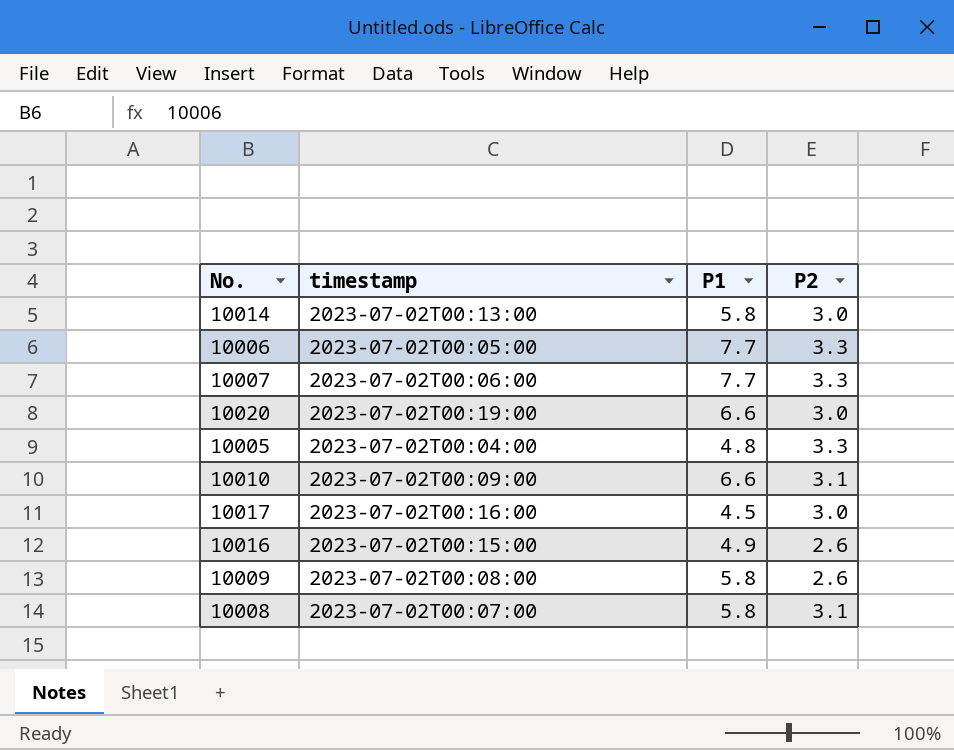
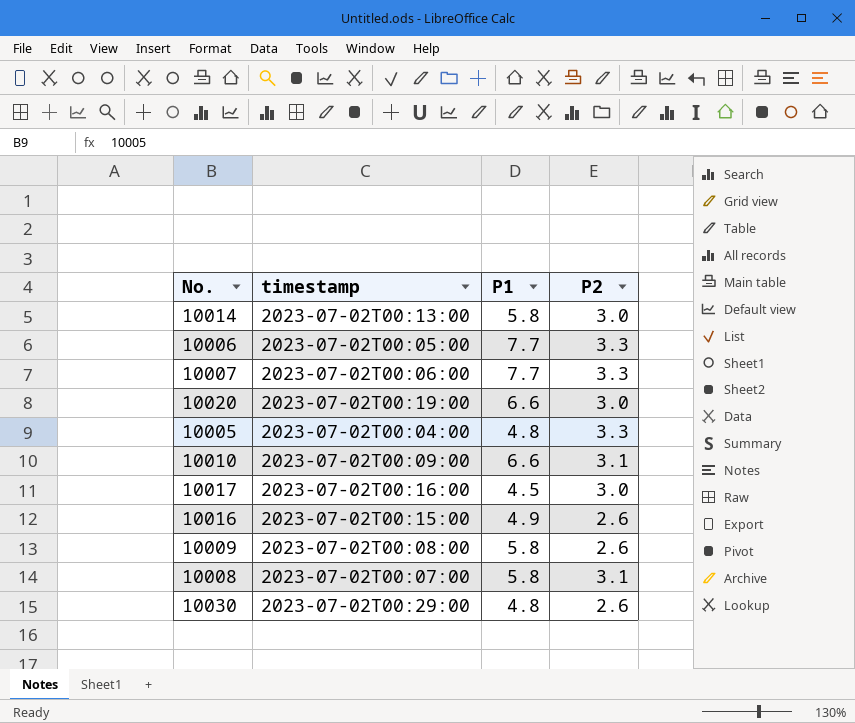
row 10030: none -> 2023-07-02T00:29:00 | 4.8 | 2.6

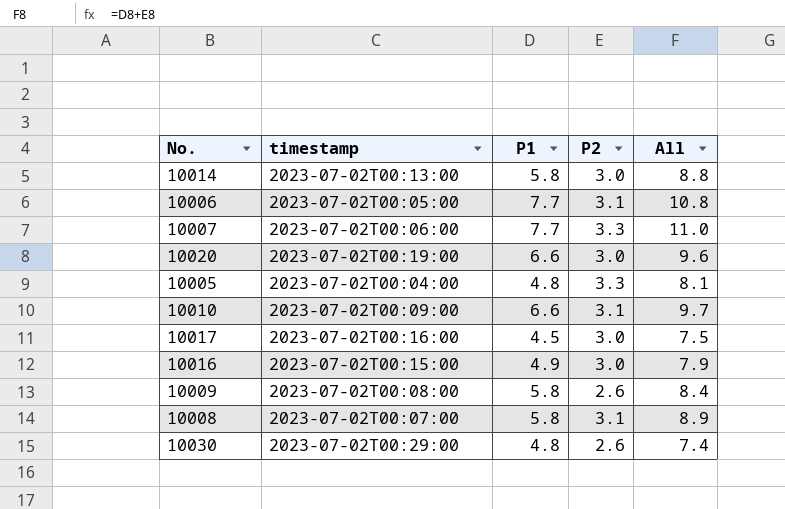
column All | formula: none -> [P1] + [P2]
10006 | P2: 3.3 -> 3.1
10016 | P2: 2.6 -> 3.0

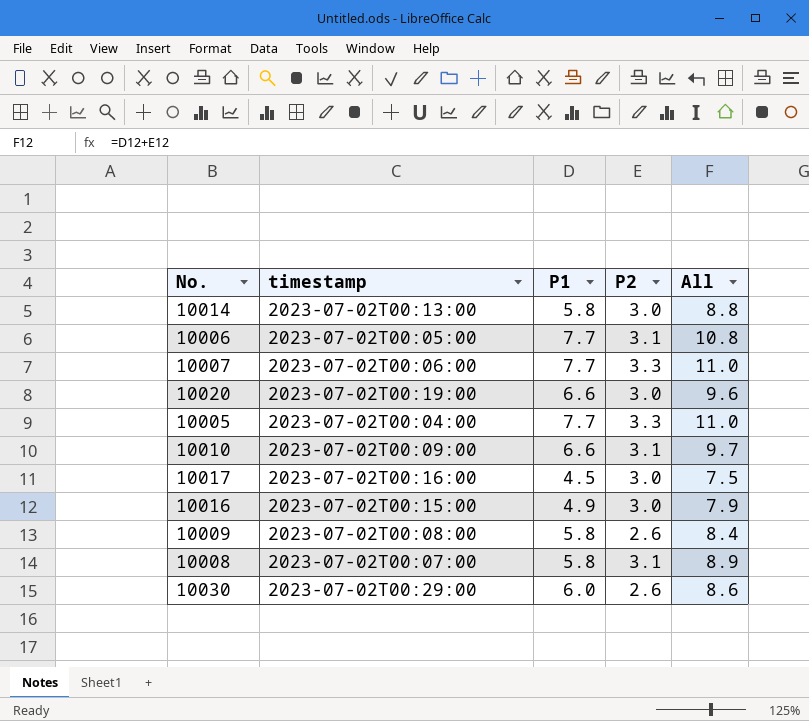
10005 | P1: 4.8 -> 7.7
10005 | All: 8.1 -> 11.0
10030 | P1: 4.8 -> 6.0
10030 | All: 7.4 -> 8.6

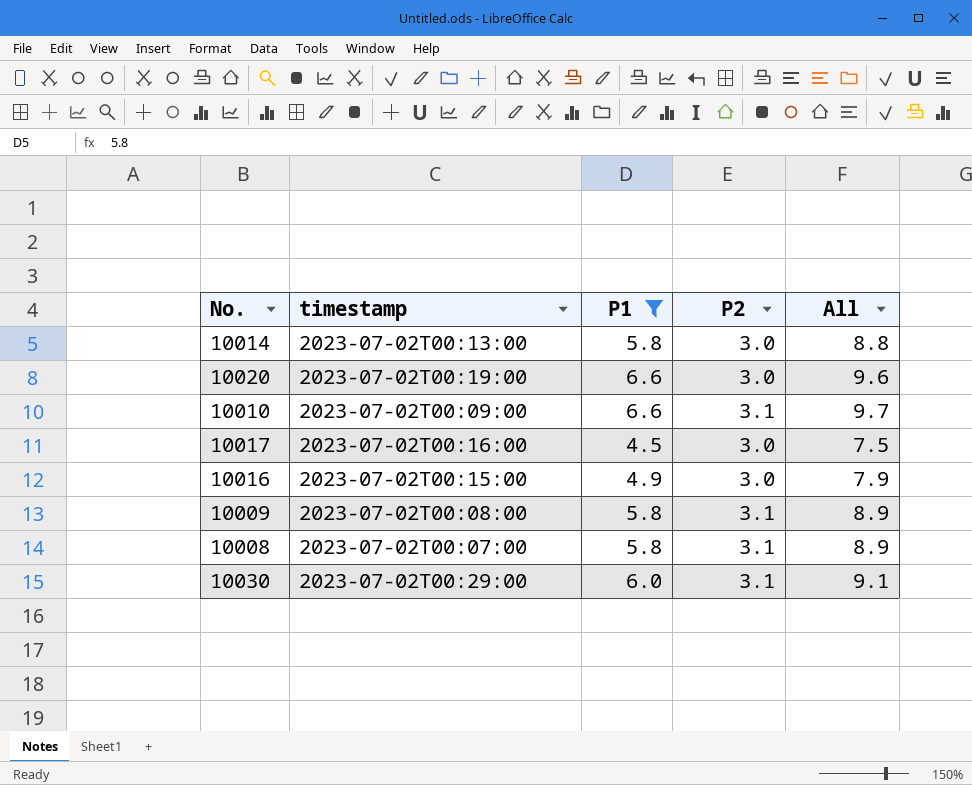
filter: none -> P1 != 7.7
10009 | P2: 2.6 -> 3.1
10009 | All: 8.4 -> 8.9
10030 | P2: 2.6 -> 3.1
10030 | All: 8.6 -> 9.1

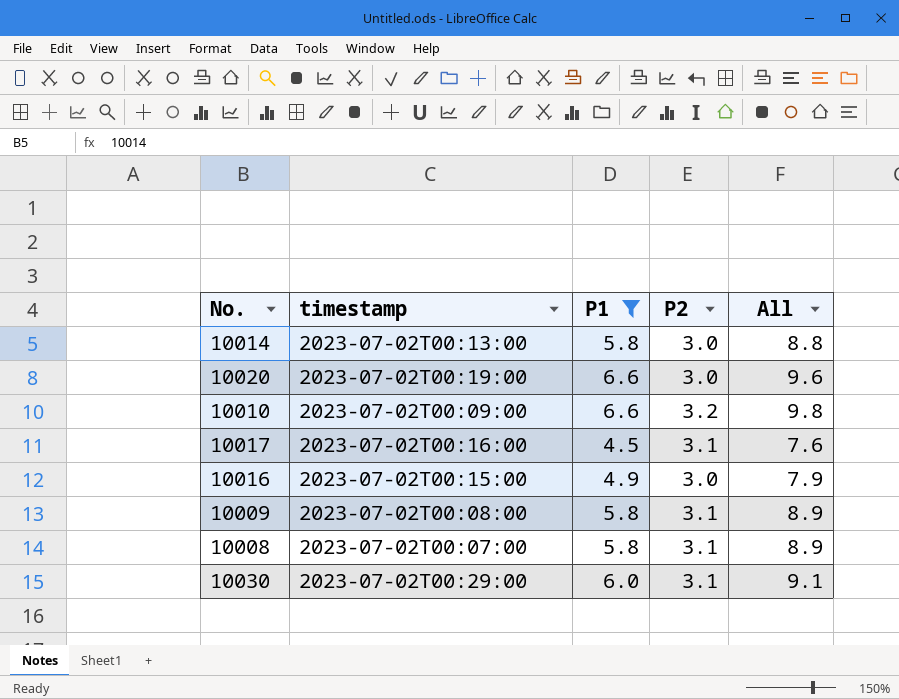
10010 | P2: 3.1 -> 3.2
10010 | All: 9.7 -> 9.8
10017 | P2: 3.0 -> 3.1
10017 | All: 7.5 -> 7.6

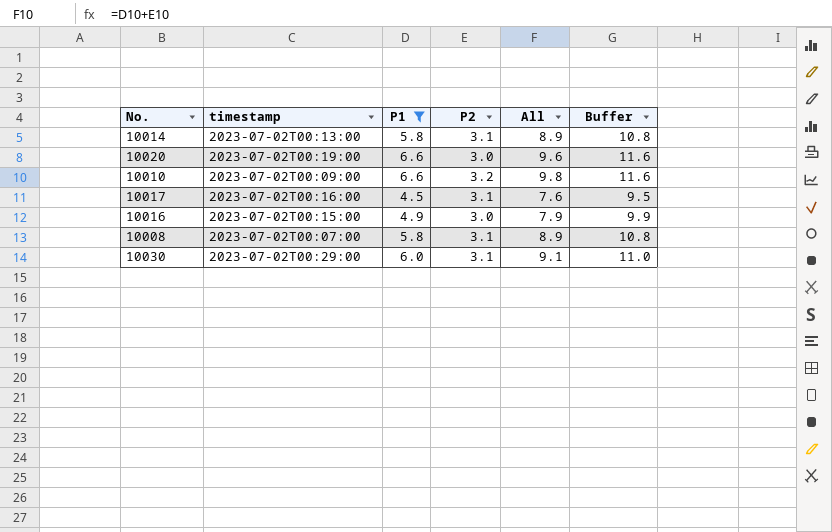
column Buffer | formula: none -> [P1] + 5
row 10009: 2023-07-02T00:08:00 | 5.8 | 3.1 | 8.9 -> none
10014 | P2: 3.0 -> 3.1
10014 | All: 8.8 -> 8.9

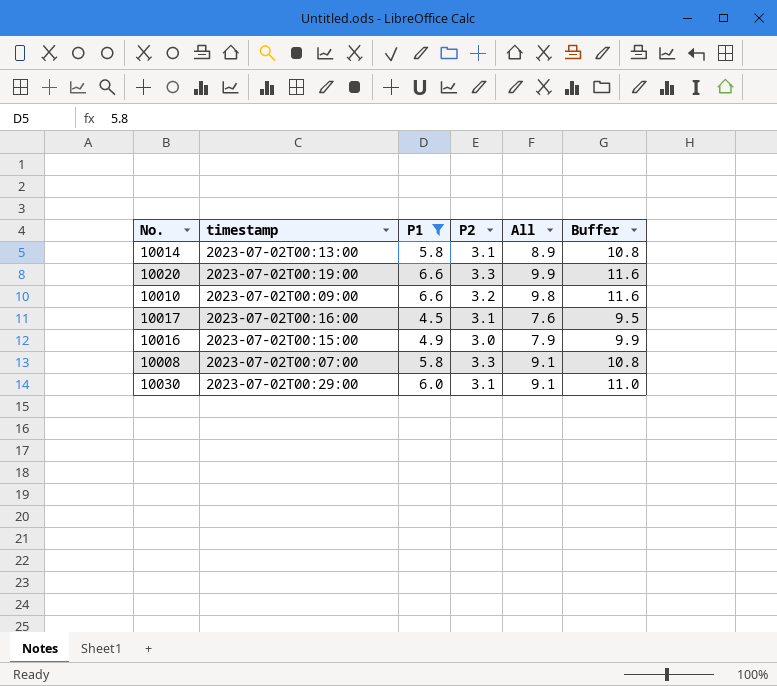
10020 | P2: 3.0 -> 3.3
10020 | All: 9.6 -> 9.9
10008 | P2: 3.1 -> 3.3
10008 | All: 8.9 -> 9.1

